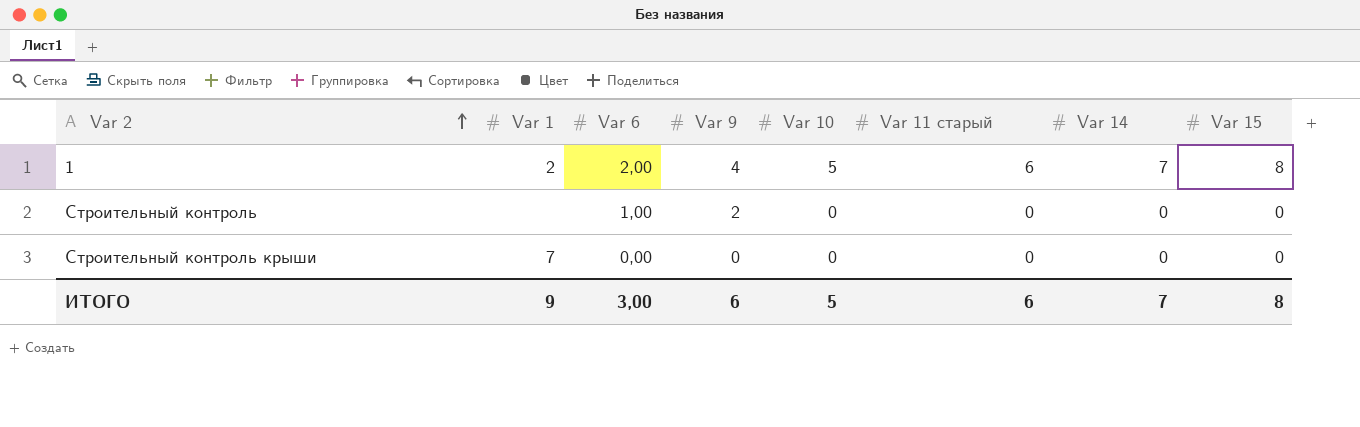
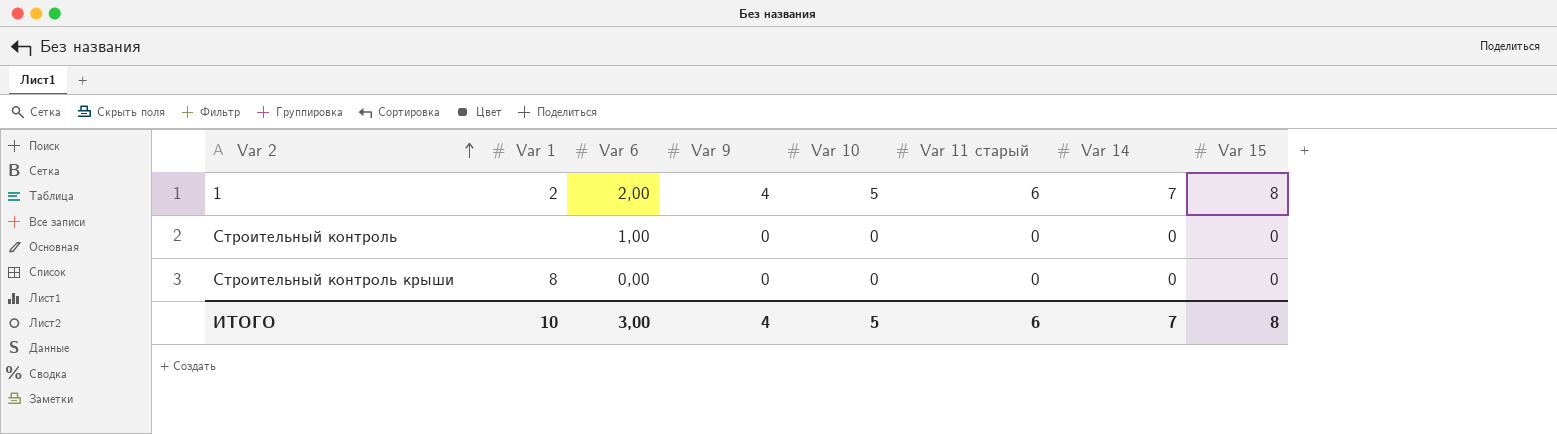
Строительный контроль | Var 9: 2 -> 0
Строительный контроль крыши | Var 1: 7 -> 8
ИТОГО | Var 1: 9 -> 10
ИТОГО | Var 9: 6 -> 4

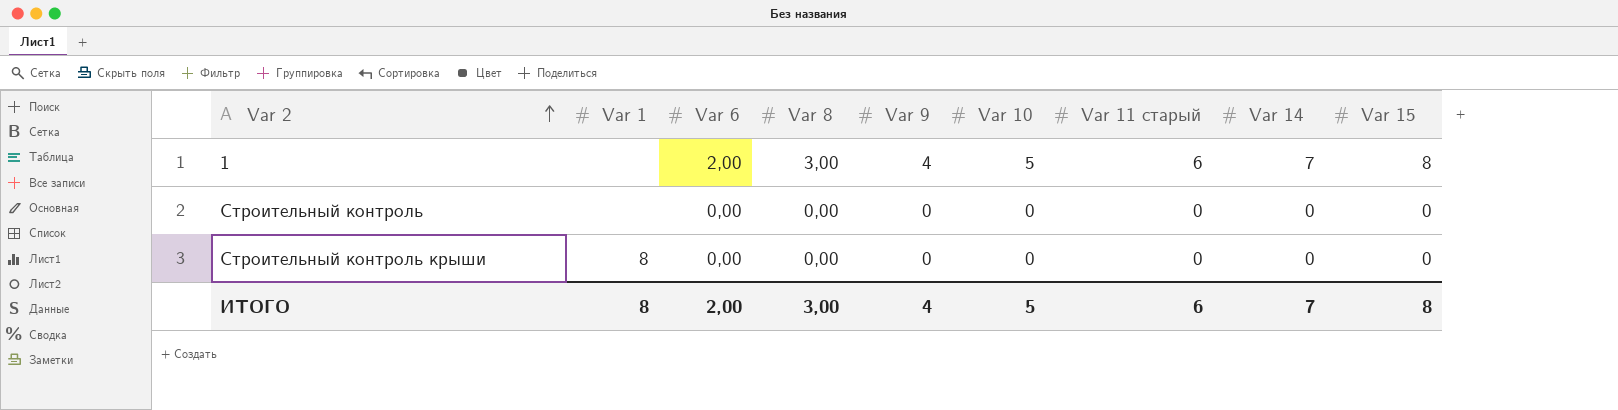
column Var 8 | position: none -> 4
1 | Var 1: 2 -> none
Строительный контроль | Var 6: 1,00 -> 0,00
ИТОГО | Var 1: 10 -> 8
ИТОГО | Var 6: 3,00 -> 2,00

